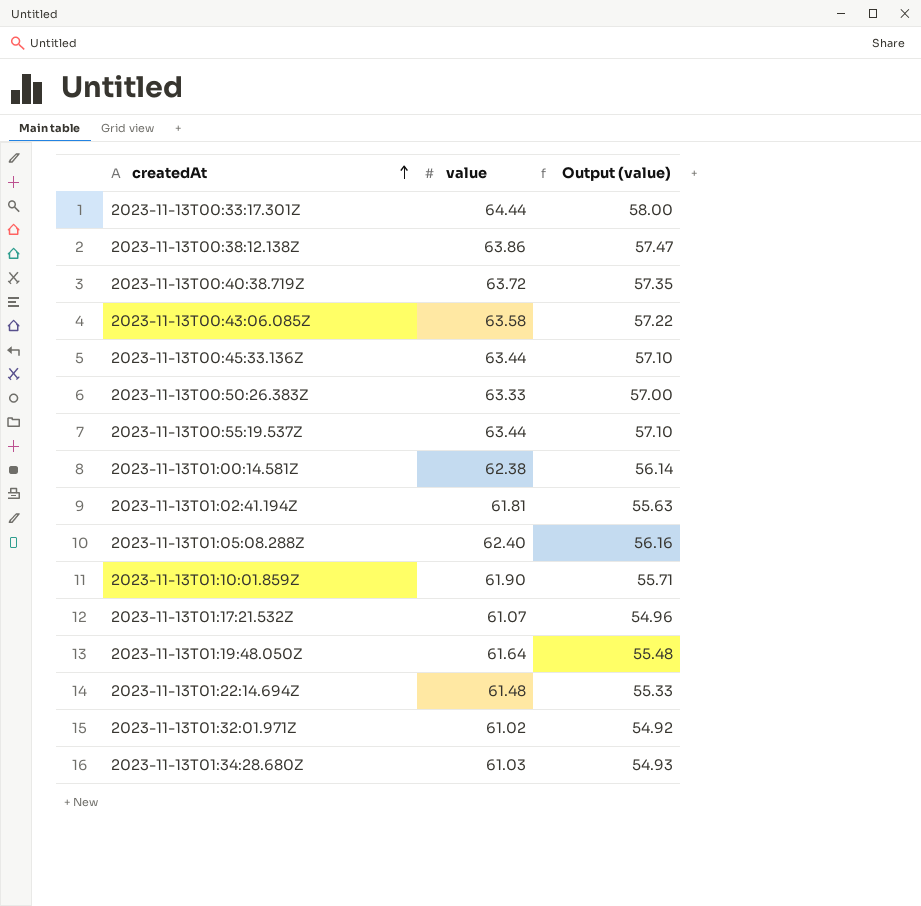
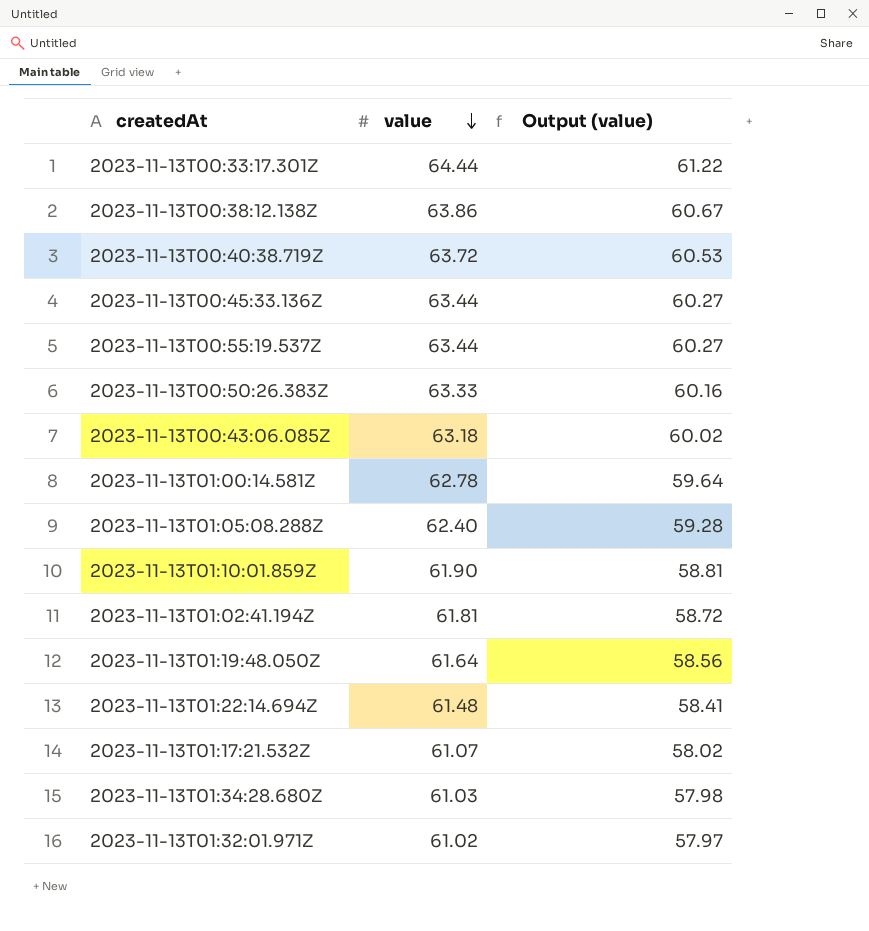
row order: createdAt ascending -> value descending
column Output (value) | formula: [value] * 0.9 -> [value] * 0.95
2023-11-13T00:43:06.085Z | value: 63.58 -> 63.18
2023-11-13T01:00:14.581Z | value: 62.38 -> 62.78

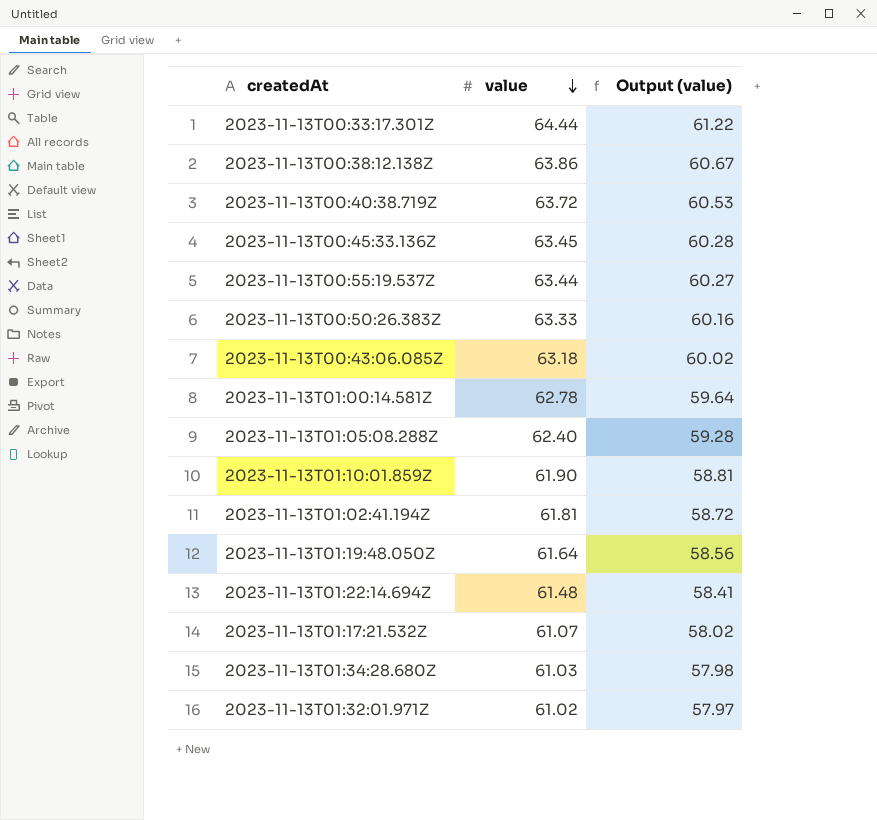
2023-11-13T00:45:33.136Z | value: 63.44 -> 63.45
2023-11-13T00:45:33.136Z | Output (value): 60.27 -> 60.28

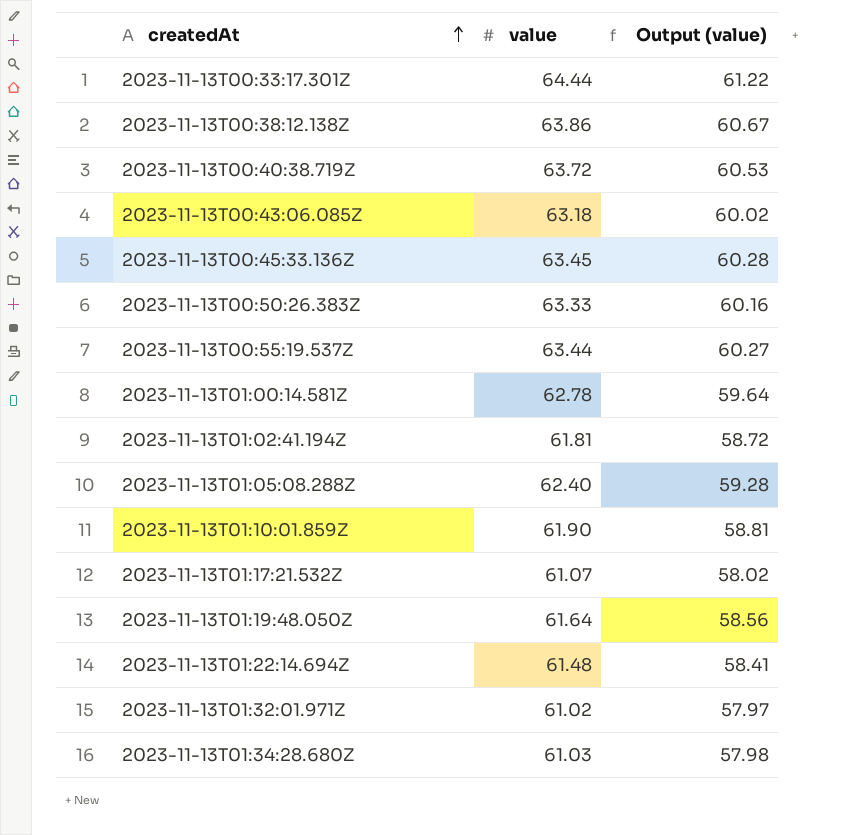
row order: value descending -> createdAt ascending

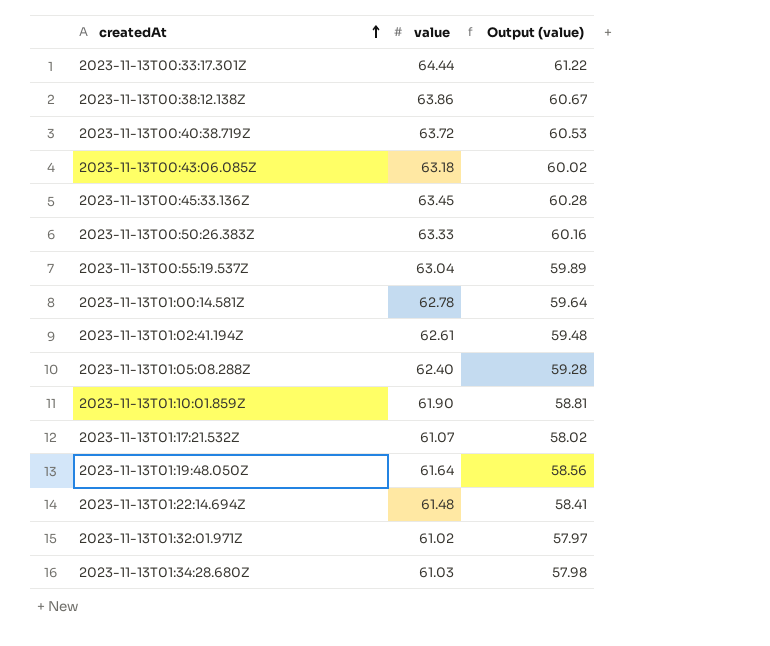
2023-11-13T00:55:19.537Z | value: 63.44 -> 63.04
2023-11-13T00:55:19.537Z | Output (value): 60.27 -> 59.89
2023-11-13T01:02:41.194Z | value: 61.81 -> 62.61
2023-11-13T01:02:41.194Z | Output (value): 58.72 -> 59.48

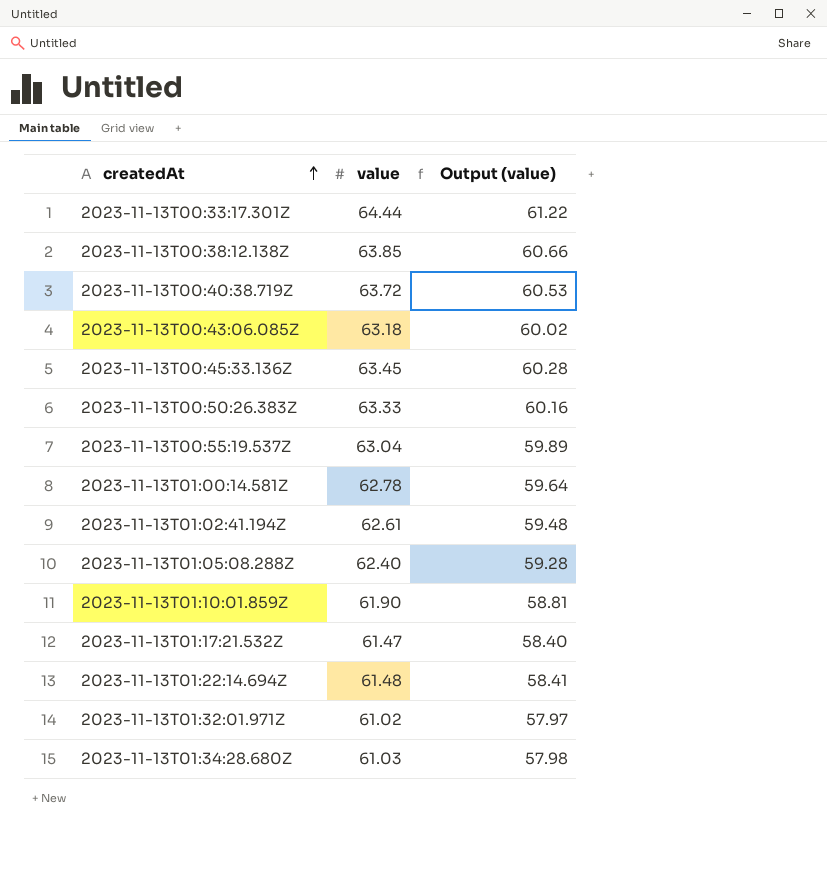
row 2023-11-13T01:19:48.050Z: 61.64 | 58.56 -> none
2023-11-13T00:38:12.138Z | value: 63.86 -> 63.85
2023-11-13T00:38:12.138Z | Output (value): 60.67 -> 60.66
2023-11-13T01:17:21.532Z | value: 61.07 -> 61.47
2023-11-13T01:17:21.532Z | Output (value): 58.02 -> 58.40

